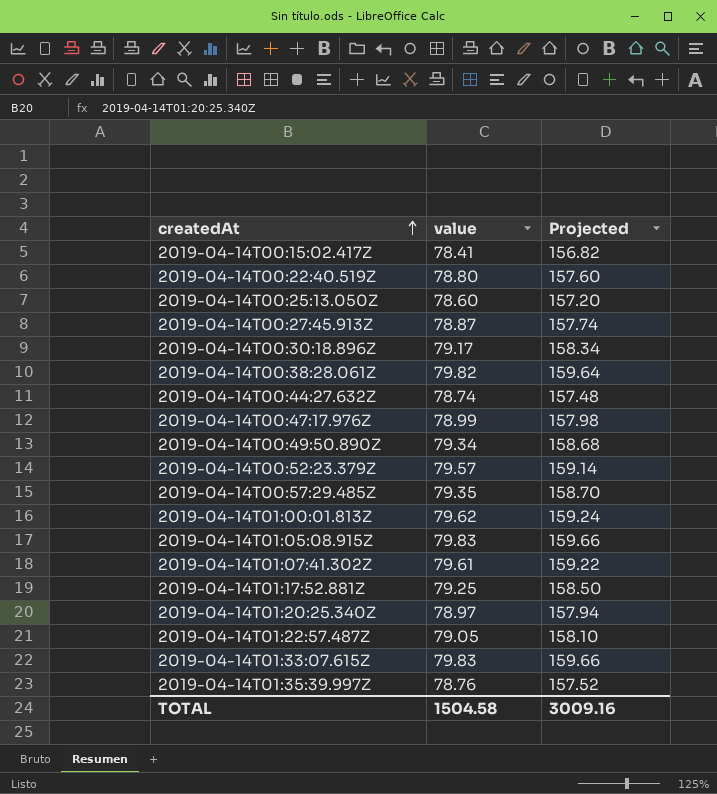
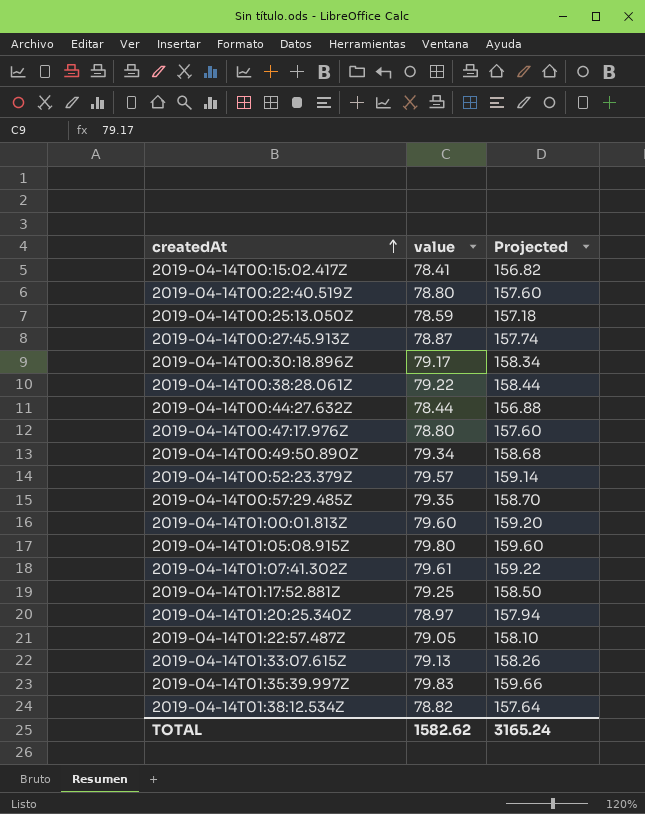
2019-04-14T00:25:13.050Z | value: 78.60 -> 78.59
2019-04-14T00:25:13.050Z | Projected: 157.20 -> 157.18
2019-04-14T00:38:28.061Z | value: 79.82 -> 79.22
2019-04-14T00:38:28.061Z | Projected: 159.64 -> 158.44
2019-04-14T00:44:27.632Z | value: 78.74 -> 78.44
2019-04-14T00:44:27.632Z | Projected: 157.48 -> 156.88
2019-04-14T00:47:17.976Z | value: 78.99 -> 78.80
2019-04-14T00:47:17.976Z | Projected: 157.98 -> 157.60
2019-04-14T01:00:01.813Z | value: 79.62 -> 79.60
2019-04-14T01:00:01.813Z | Projected: 159.24 -> 159.20
2019-04-14T01:05:08.915Z | value: 79.83 -> 79.80
2019-04-14T01:05:08.915Z | Projected: 159.66 -> 159.60
2019-04-14T01:33:07.615Z | value: 79.83 -> 79.13
2019-04-14T01:33:07.615Z | Projected: 159.66 -> 158.26
2019-04-14T01:35:39.997Z | value: 78.76 -> 79.83
2019-04-14T01:35:39.997Z | Projected: 157.52 -> 159.66
row 2019-04-14T01:38:12.534Z: none -> 78.82 | 157.64
TOTAL | value: 1504.58 -> 1582.62
TOTAL | Projected: 3009.16 -> 3165.24

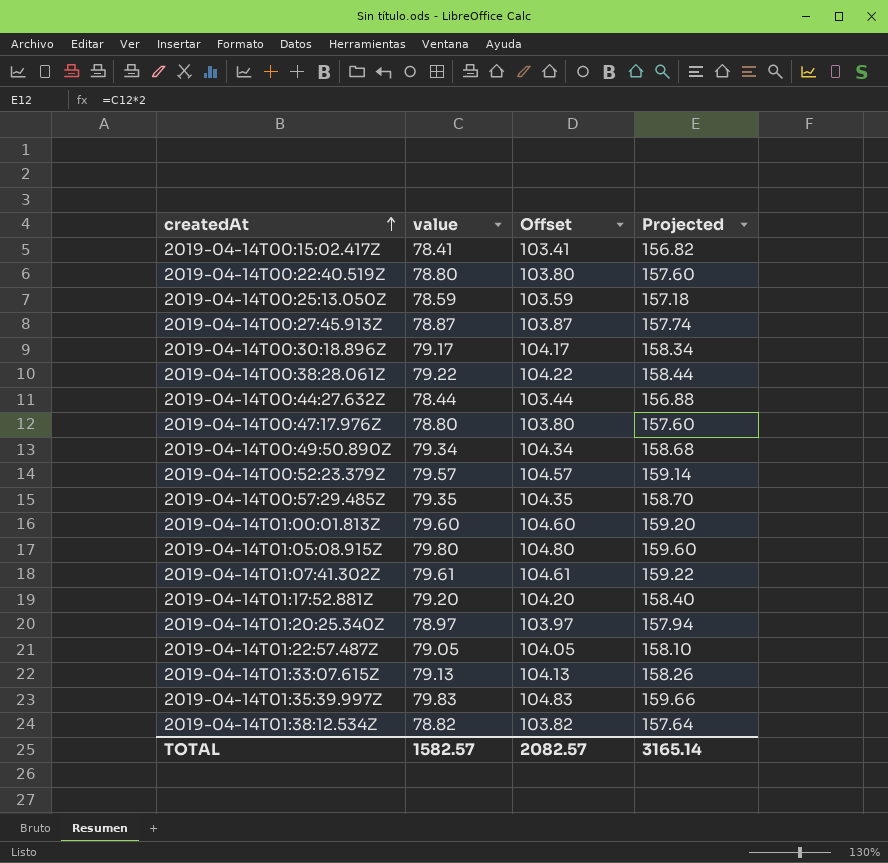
column Offset | formula: none -> [value] + 25
2019-04-14T01:17:52.881Z | value: 79.25 -> 79.20
2019-04-14T01:17:52.881Z | Projected: 158.50 -> 158.40
TOTAL | value: 1582.62 -> 1582.57
TOTAL | Projected: 3165.24 -> 3165.14

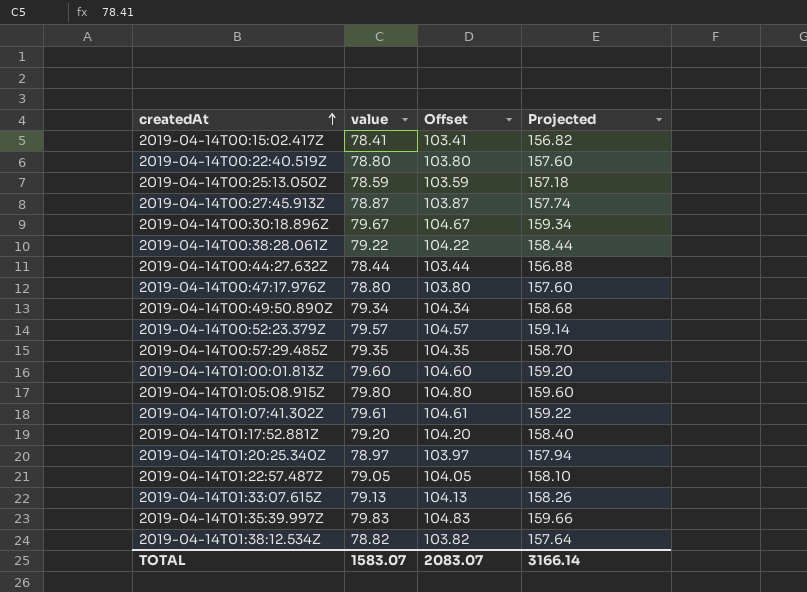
2019-04-14T00:30:18.896Z | value: 79.17 -> 79.67
2019-04-14T00:30:18.896Z | Offset: 104.17 -> 104.67
2019-04-14T00:30:18.896Z | Projected: 158.34 -> 159.34
TOTAL | value: 1582.57 -> 1583.07
TOTAL | Offset: 2082.57 -> 2083.07
TOTAL | Projected: 3165.14 -> 3166.14

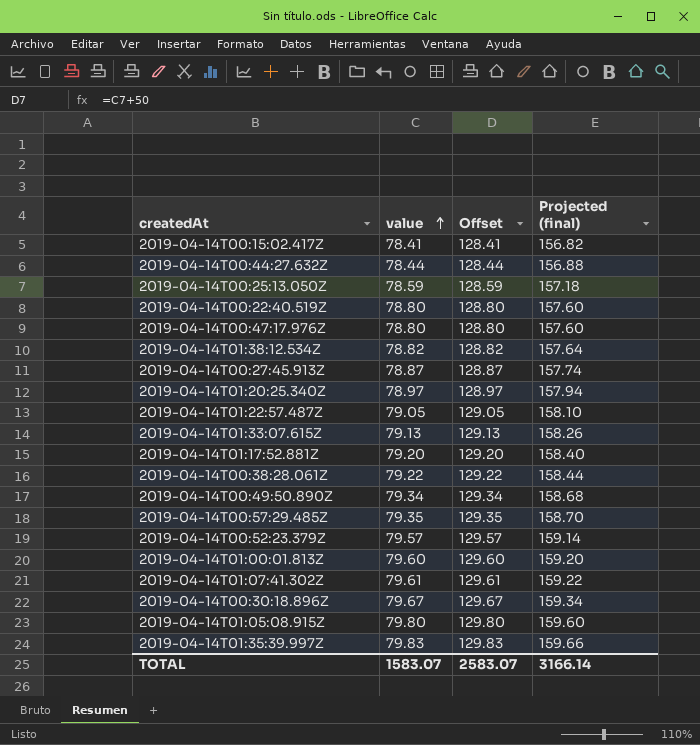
row order: createdAt ascending -> value ascending
column Offset | formula: [value] + 25 -> [value] + 50
column name: Projected -> Projected (final)
TOTAL | Offset: 2083.07 -> 2583.07

